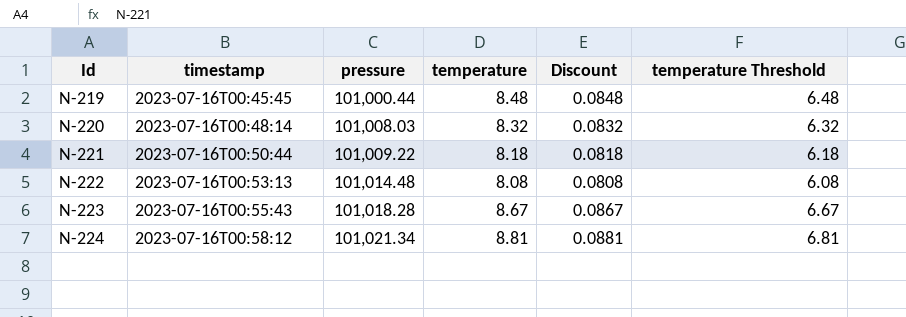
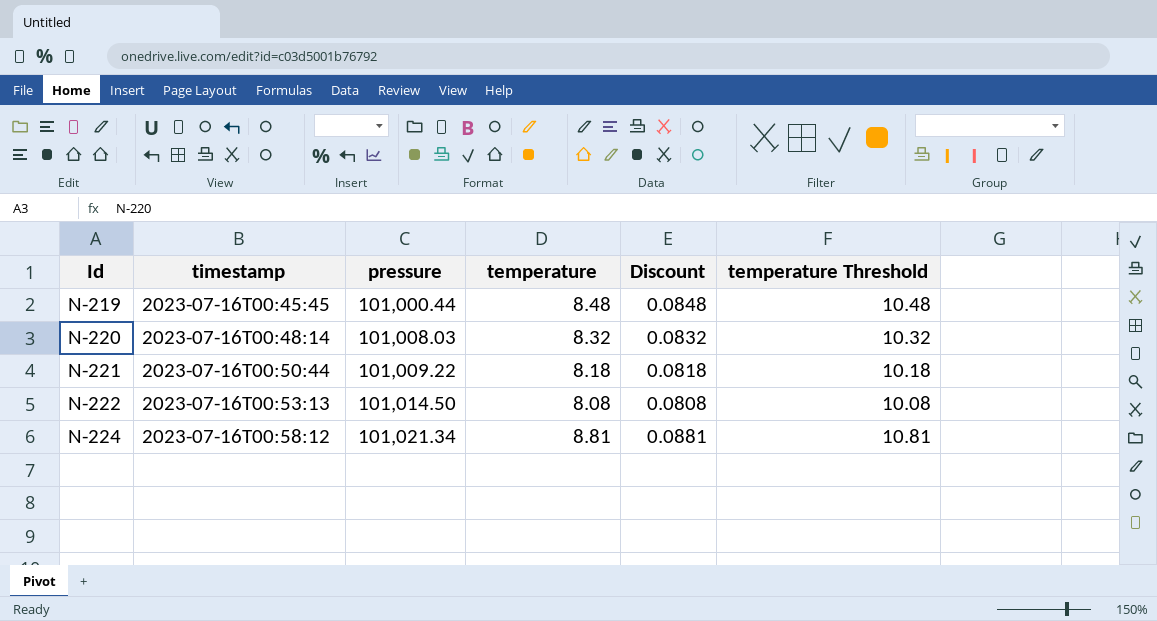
column temperature Threshold | formula: [temperature] - 2 -> [temperature] + 2
row N-223: 2023-07-16T00:55:43 | 101,018.28 | 8.67 | 0.0867 | 6.67 -> none
N-222 | pressure: 101,014.48 -> 101,014.50

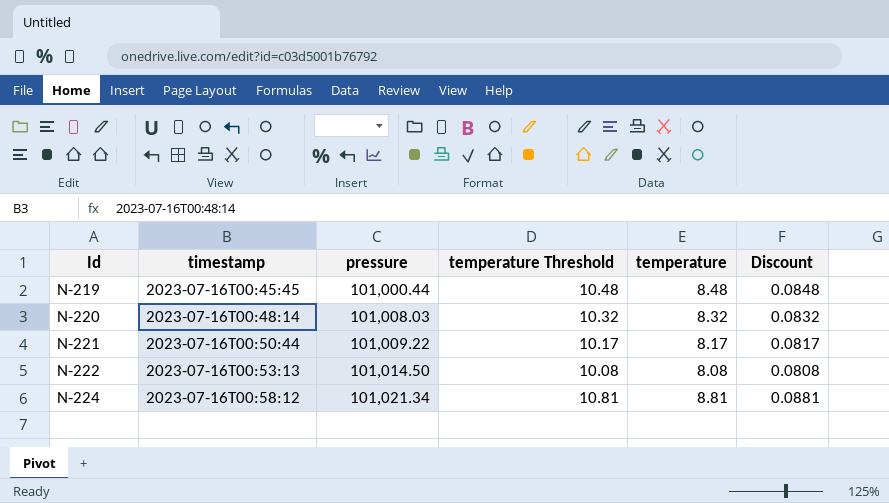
column temperature Threshold | position: 6 -> 4
N-221 | temperature Threshold: 10.18 -> 10.17
N-221 | temperature: 8.18 -> 8.17
N-221 | Discount: 0.0818 -> 0.0817

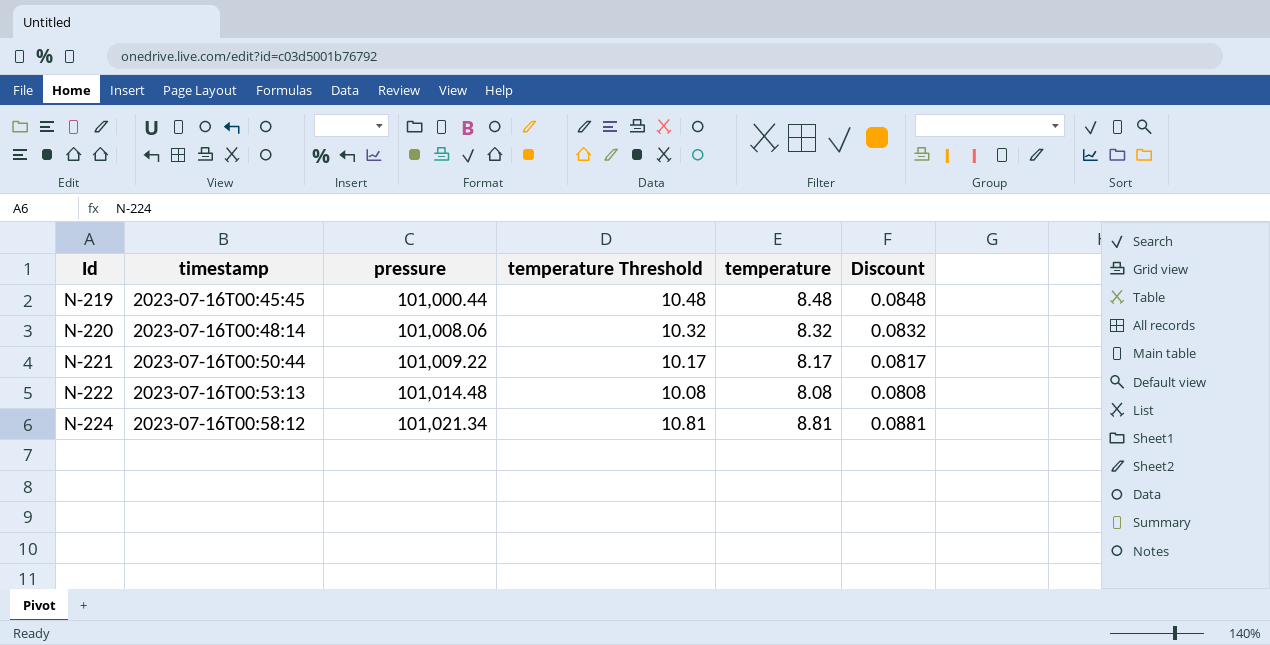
N-220 | pressure: 101,008.03 -> 101,008.06
N-222 | pressure: 101,014.50 -> 101,014.48

